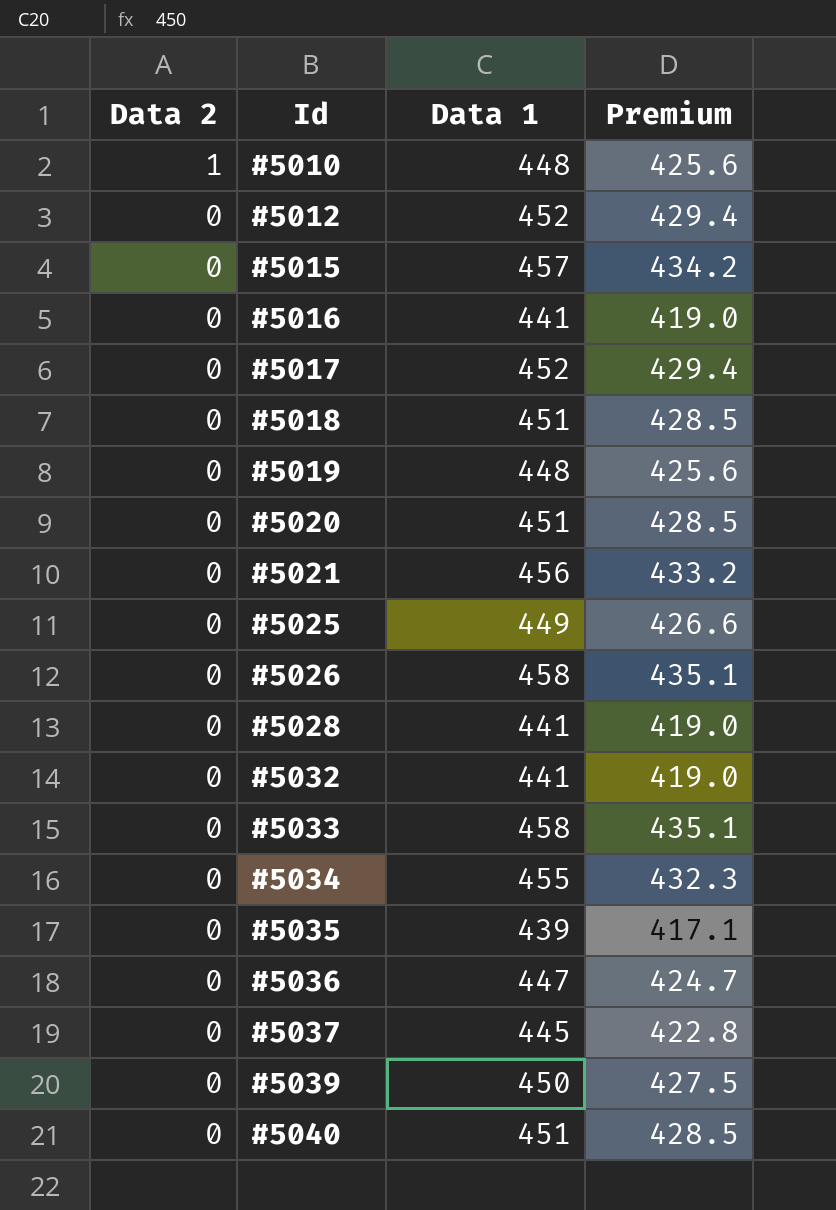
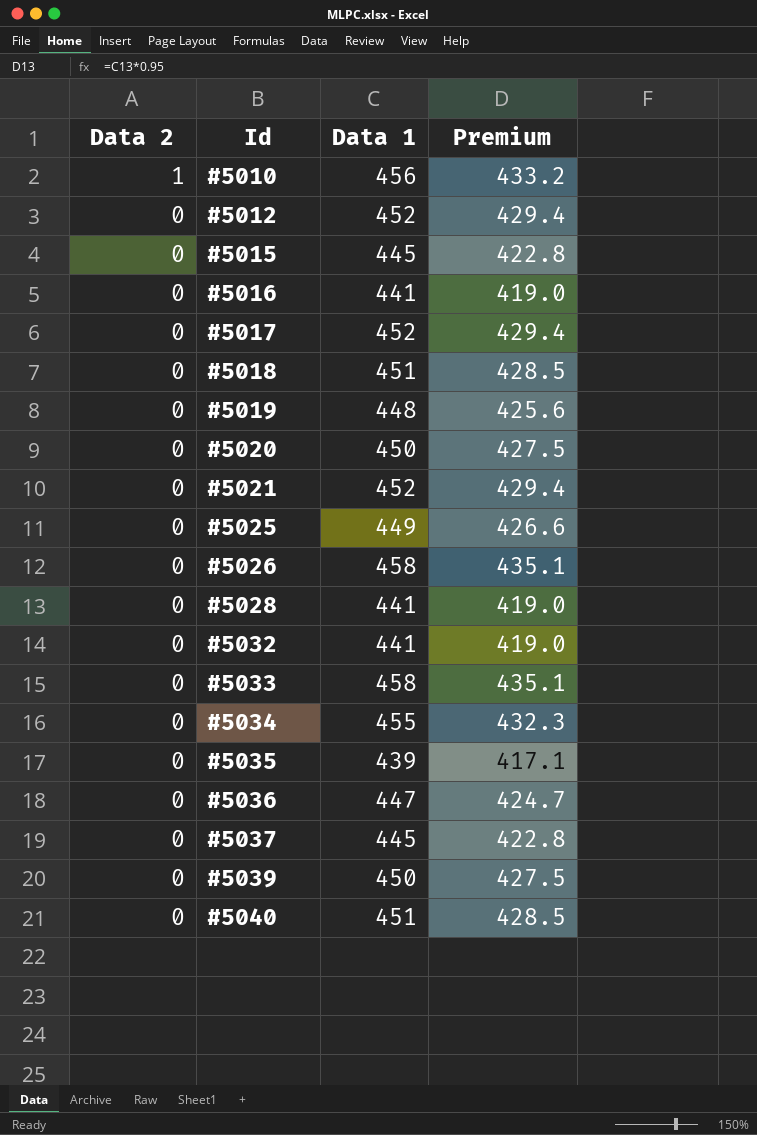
#5010 | Data 1: 448 -> 456
#5010 | Premium: 425.6 -> 433.2
#5015 | Data 1: 457 -> 445
#5015 | Premium: 434.2 -> 422.8
#5020 | Data 1: 451 -> 450
#5020 | Premium: 428.5 -> 427.5
#5021 | Data 1: 456 -> 452
#5021 | Premium: 433.2 -> 429.4

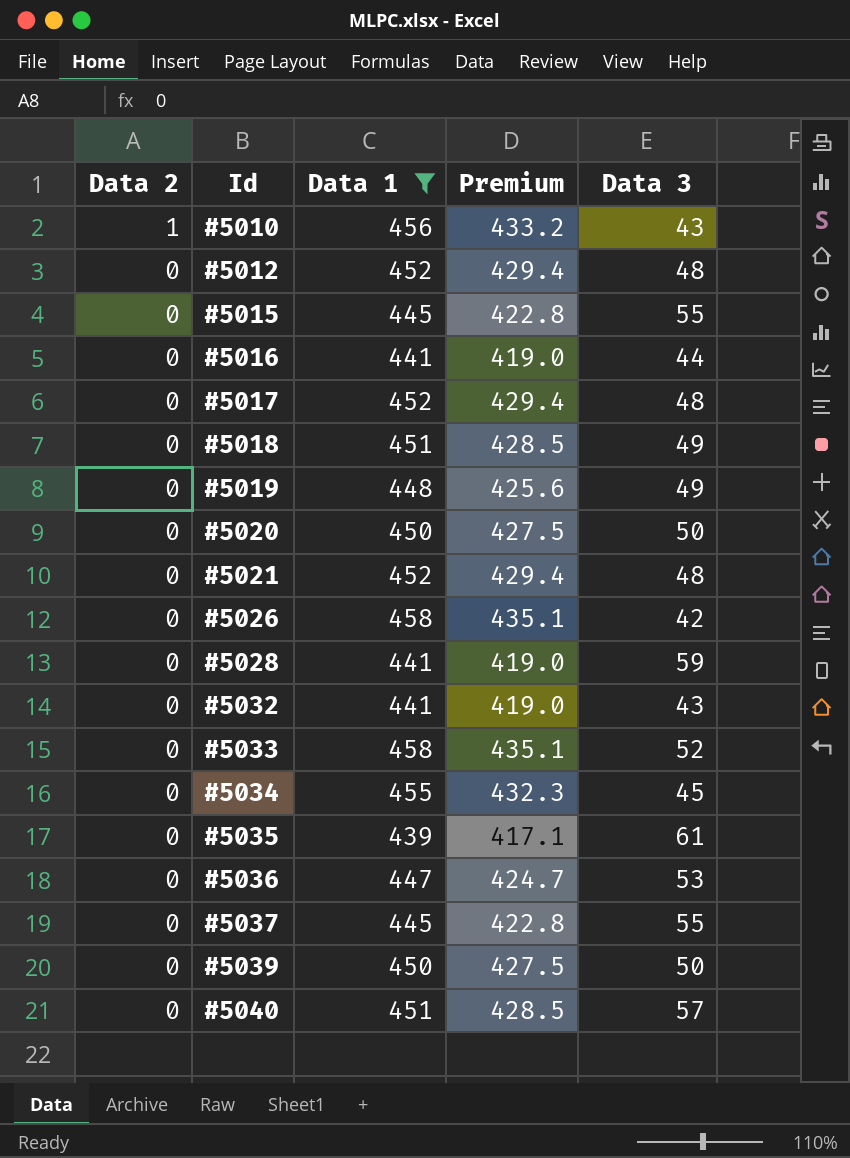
filter: none -> Data 1 != 449
column Data 3 | position: none -> 5

